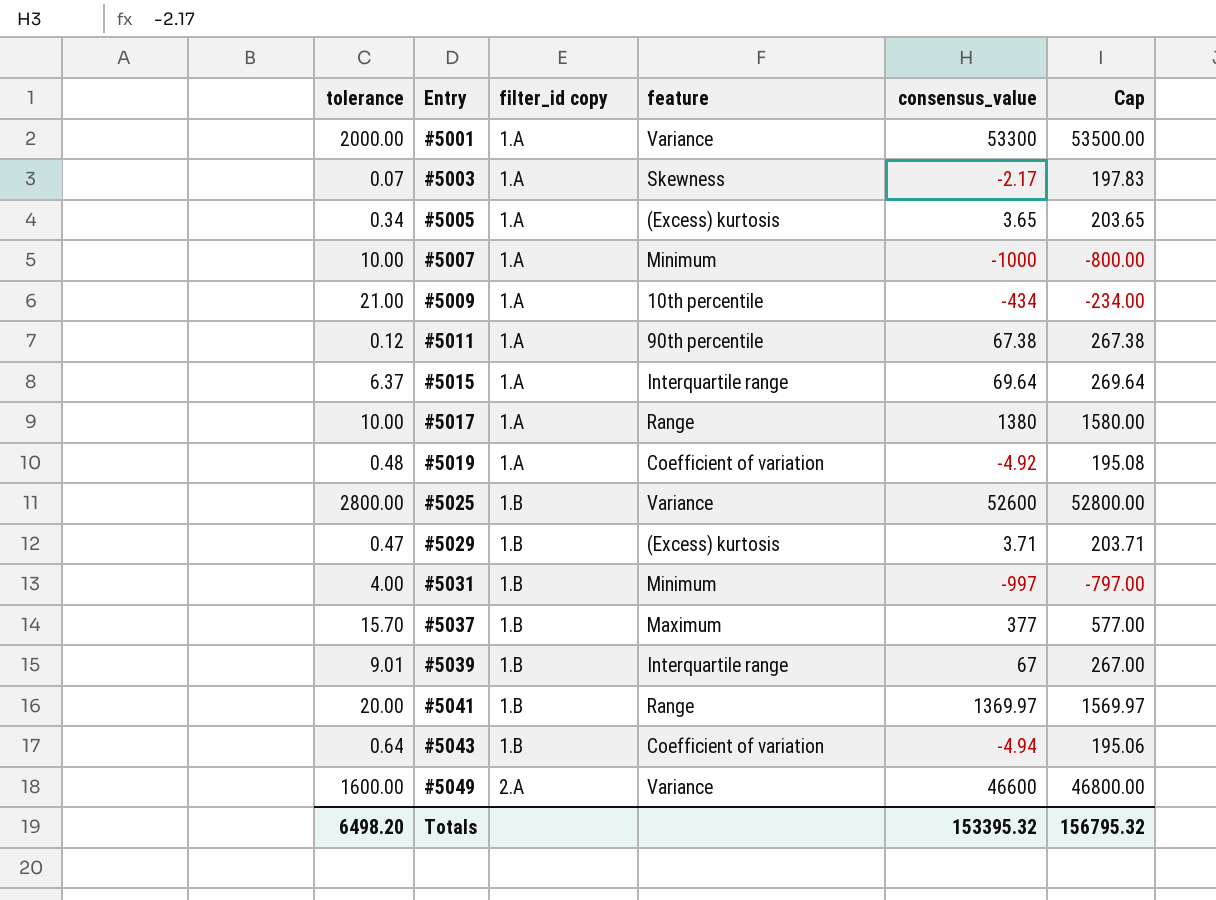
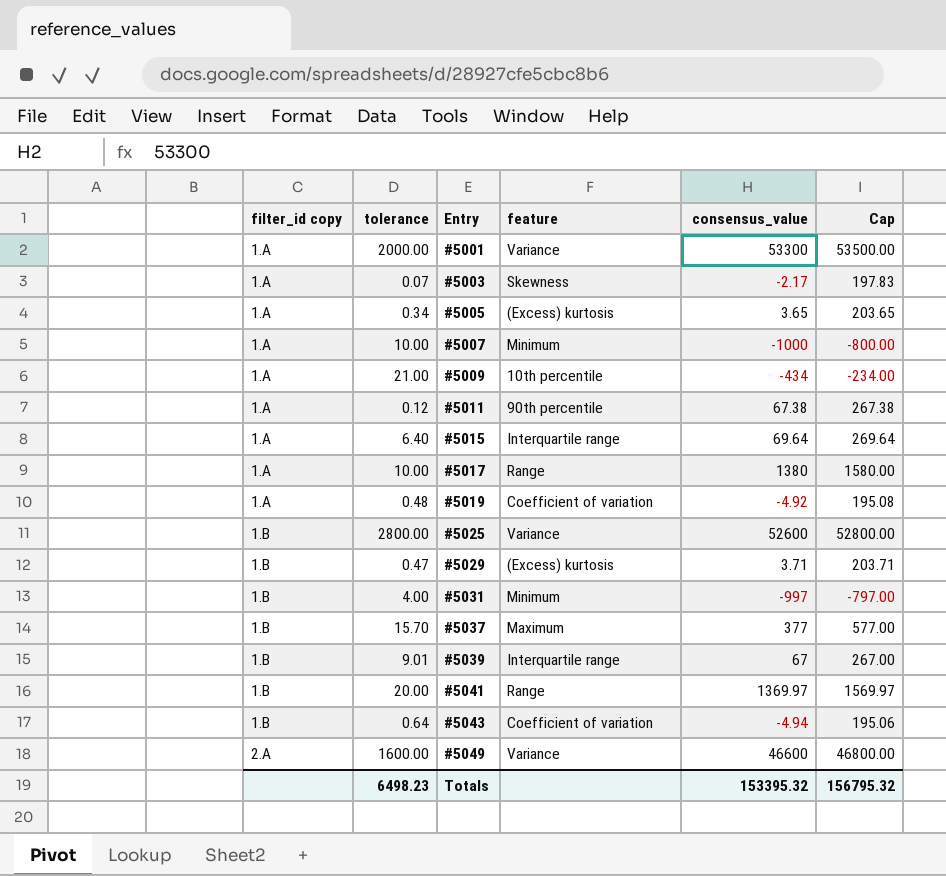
column filter_id copy | position: 3 -> 1
#5015 | tolerance: 6.37 -> 6.40
Totals | tolerance: 6498.20 -> 6498.23

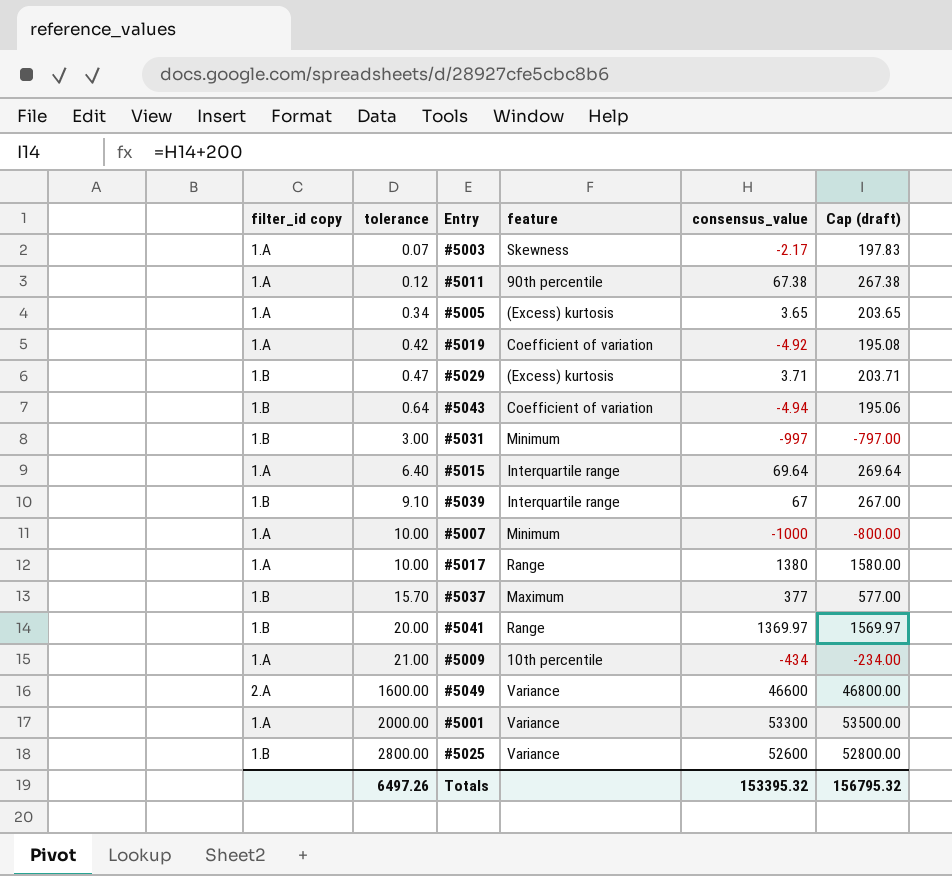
row order: filter_id copy ascending -> tolerance ascending
column name: Cap -> Cap (draft)
#5019 | tolerance: 0.48 -> 0.42
#5031 | tolerance: 4.00 -> 3.00
#5039 | tolerance: 9.01 -> 9.10
Totals | tolerance: 6498.23 -> 6497.26

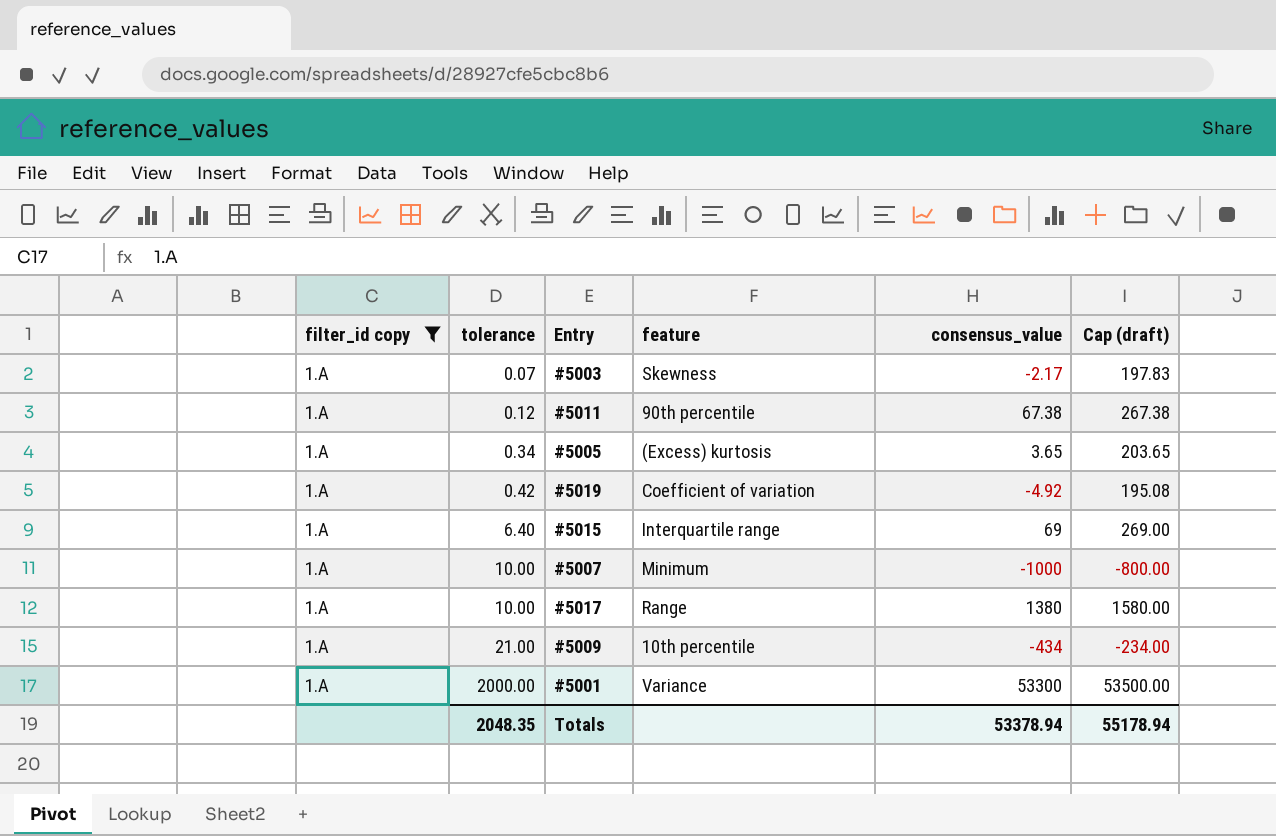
filter: none -> filter_id copy = 1.A
#5015 | consensus_value: 69.64 -> 69
#5015 | Cap (draft): 269.64 -> 269.00
Totals | tolerance: 6497.26 -> 2048.35
Totals | consensus_value: 153395.32 -> 53378.94
Totals | Cap (draft): 156795.32 -> 55178.94

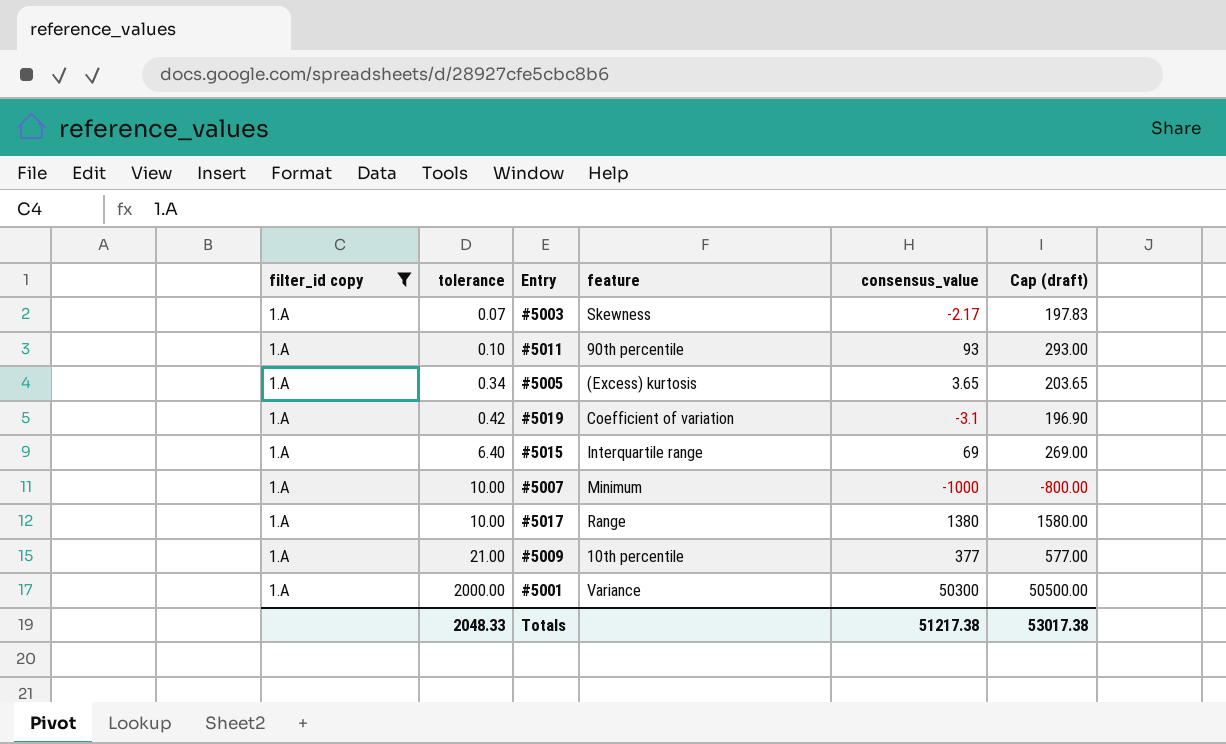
#5011 | tolerance: 0.12 -> 0.10
#5011 | consensus_value: 67.38 -> 93
#5011 | Cap (draft): 267.38 -> 293.00
#5019 | consensus_value: -4.92 -> -3.1
#5019 | Cap (draft): 195.08 -> 196.90
#5009 | consensus_value: -434 -> 377
#5009 | Cap (draft): -234.00 -> 577.00
#5001 | consensus_value: 53300 -> 50300
#5001 | Cap (draft): 53500.00 -> 50500.00
Totals | tolerance: 2048.35 -> 2048.33
Totals | consensus_value: 53378.94 -> 51217.38
Totals | Cap (draft): 55178.94 -> 53017.38

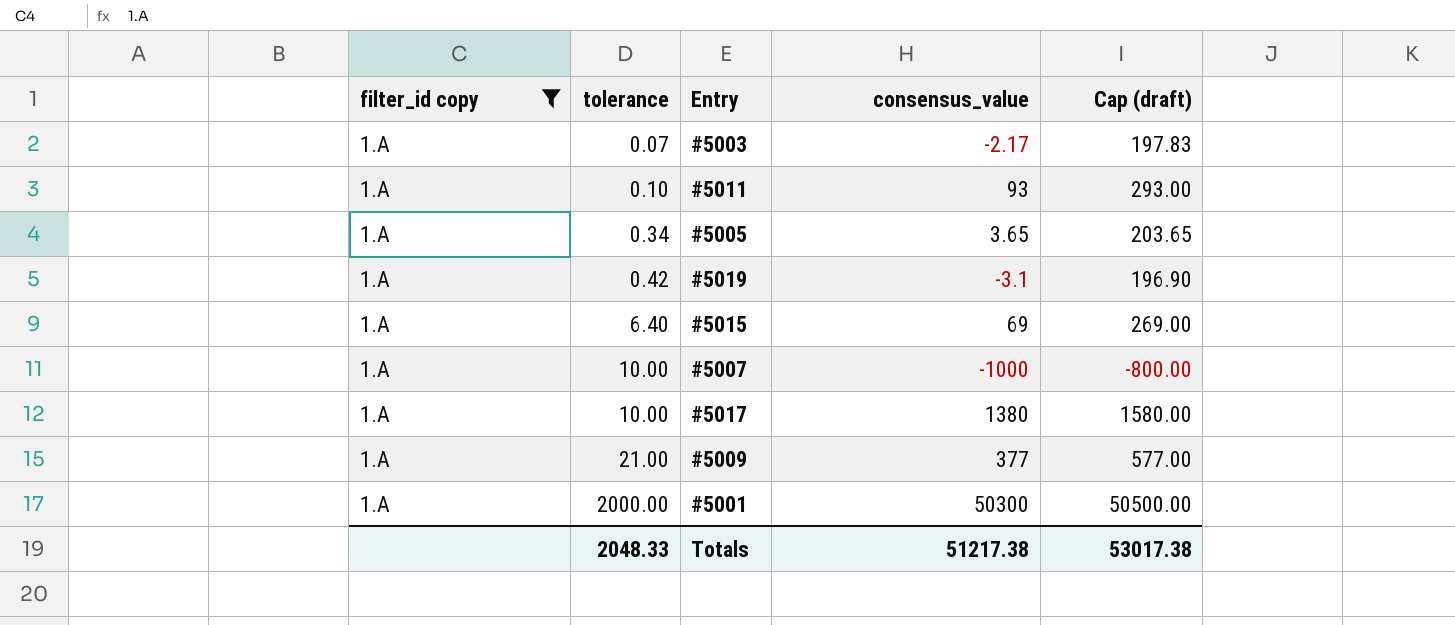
column feature | position: 4 -> none

